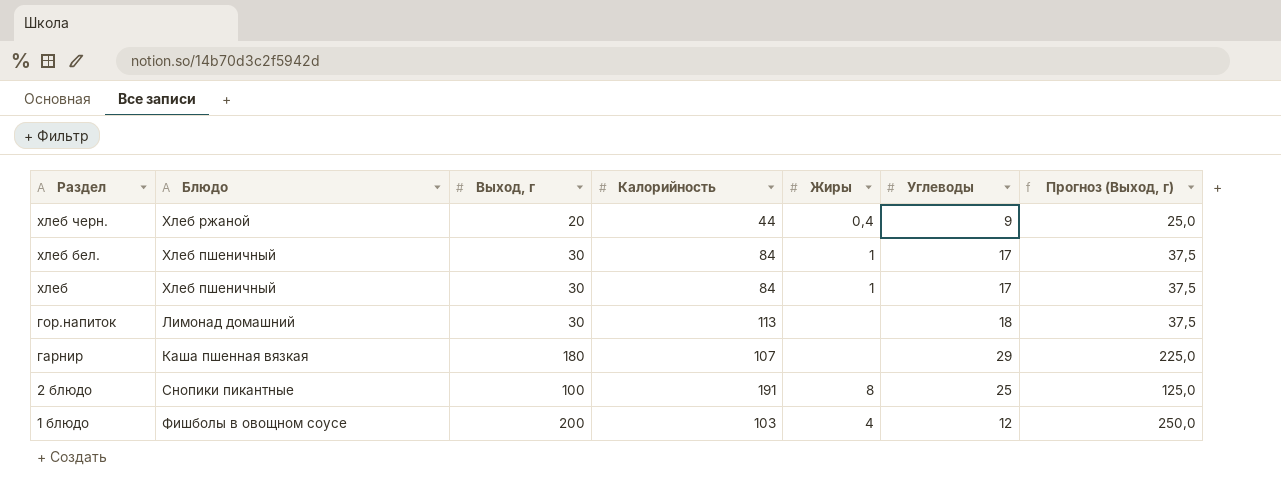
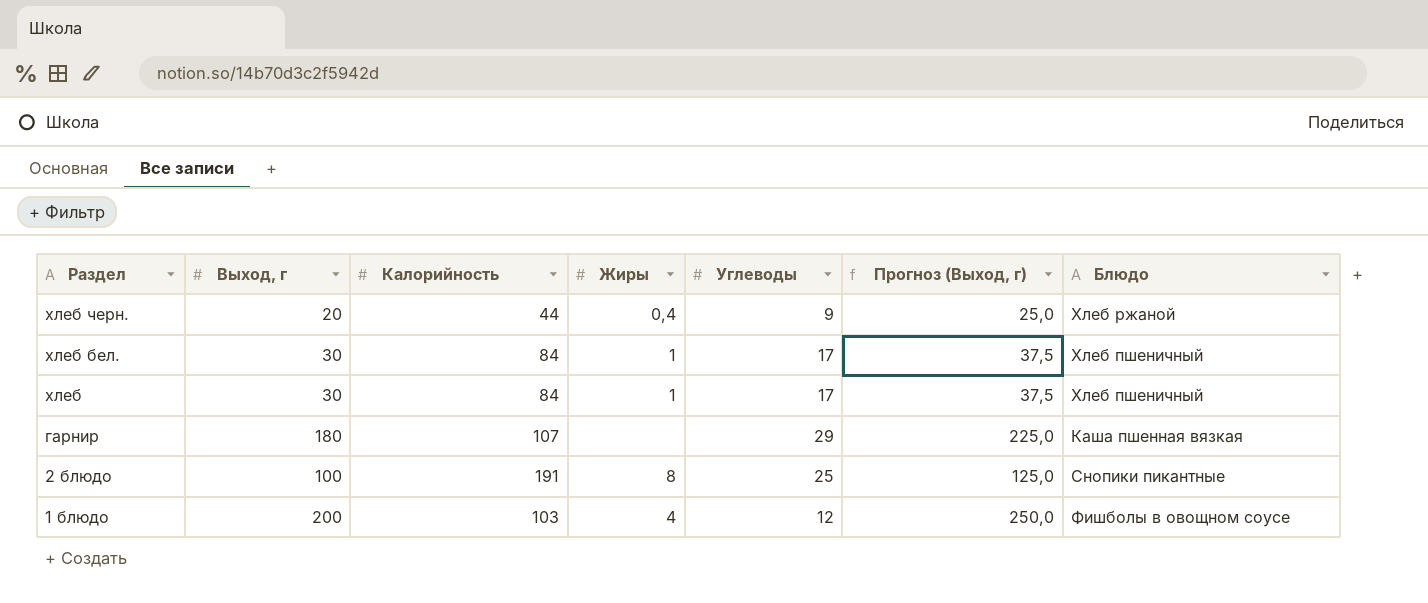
column Блюдо | position: 2 -> 7
row гор.напиток: Лимонад домашний | 30 | 113 | none | 18 | 37,5 -> none

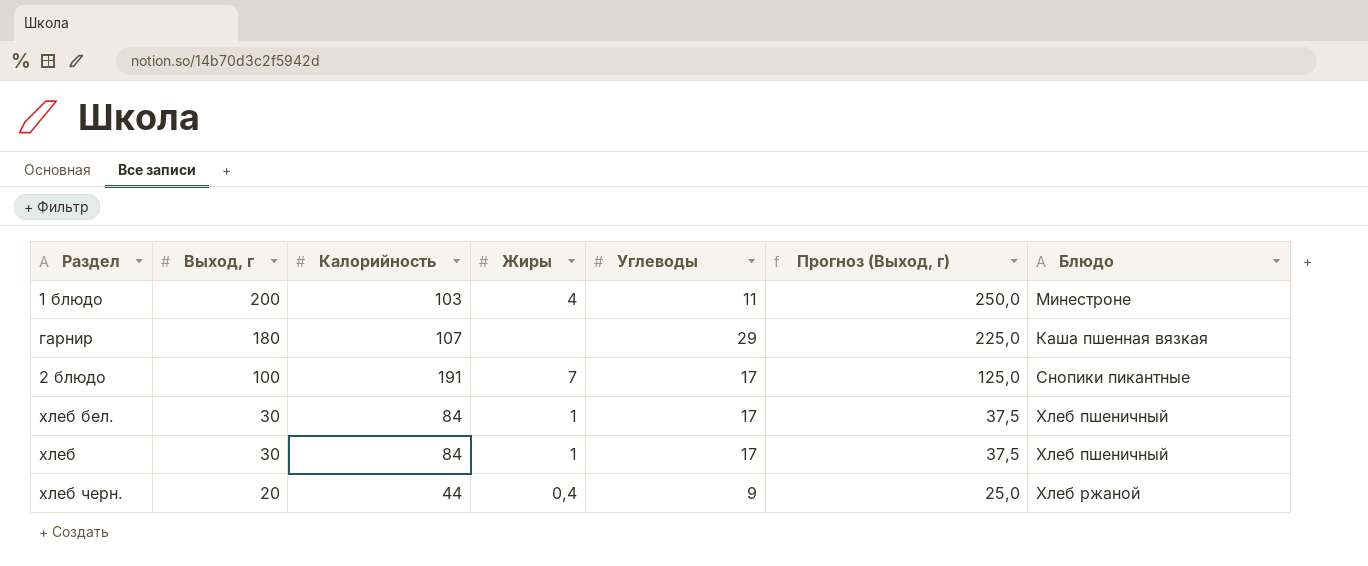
row order: Раздел descending -> Выход, г descending
1 блюдо | Углеводы: 12 -> 11
1 блюдо | Блюдо: Фишболы в овощном соусе -> Минестроне
2 блюдо | Жиры: 8 -> 7
2 блюдо | Углеводы: 25 -> 17

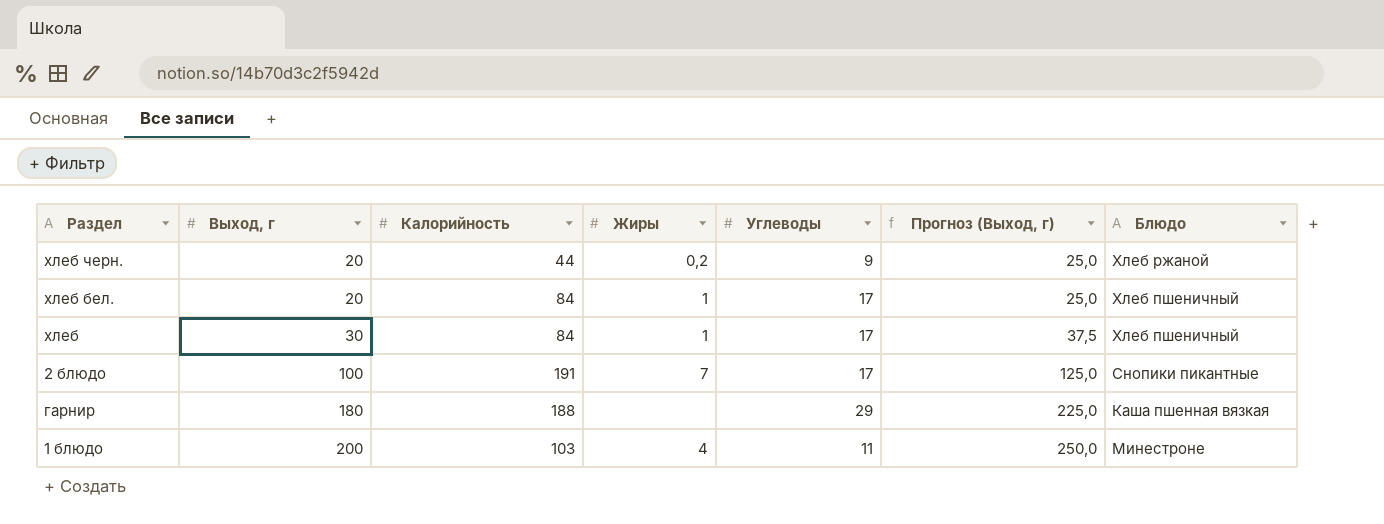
row order: Выход, г descending -> Выход, г ascending
хлеб черн. | Жиры: 0,4 -> 0,2
хлеб бел. | Выход, г: 30 -> 20
хлеб бел. | Прогноз (Выход, г): 37,5 -> 25,0
гарнир | Калорийность: 107 -> 188

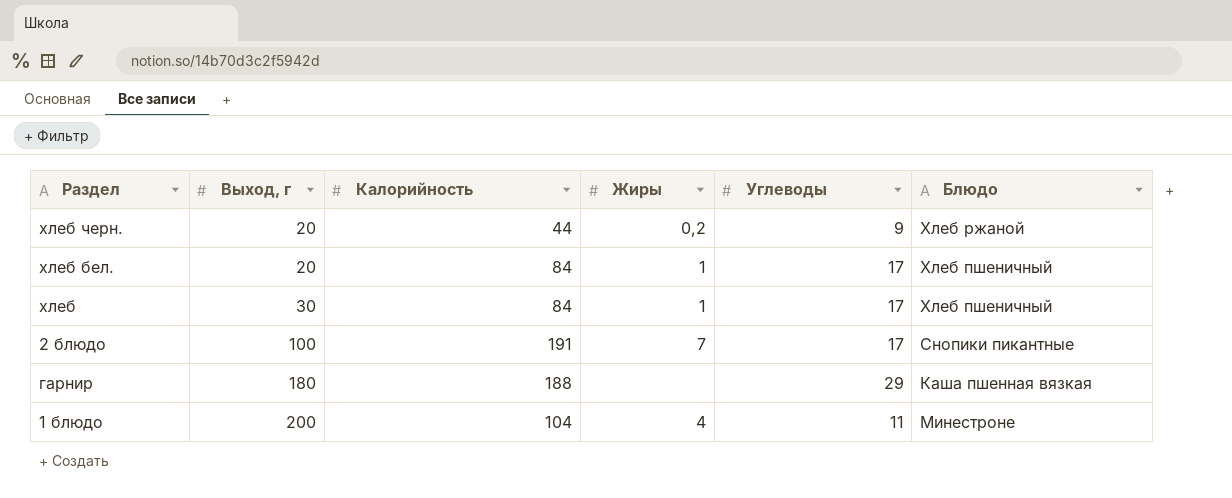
column Прогноз (Выход, г) | formula: [Выход, г] * 1,25 -> none
1 блюдо | Калорийность: 103 -> 104

